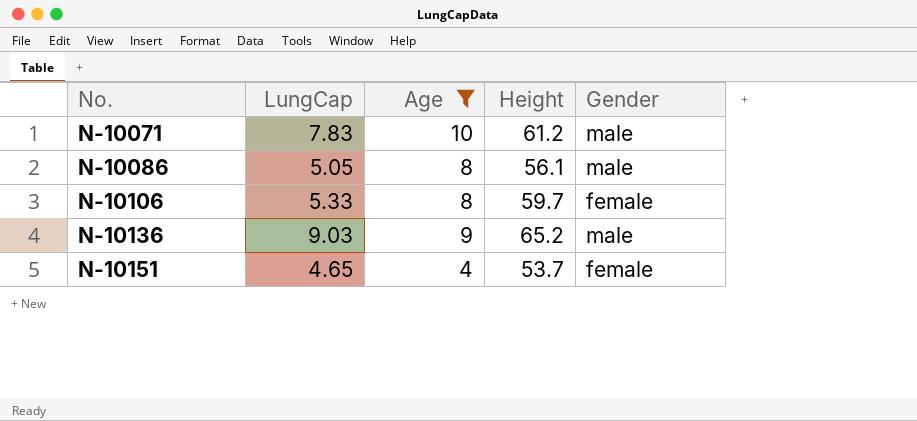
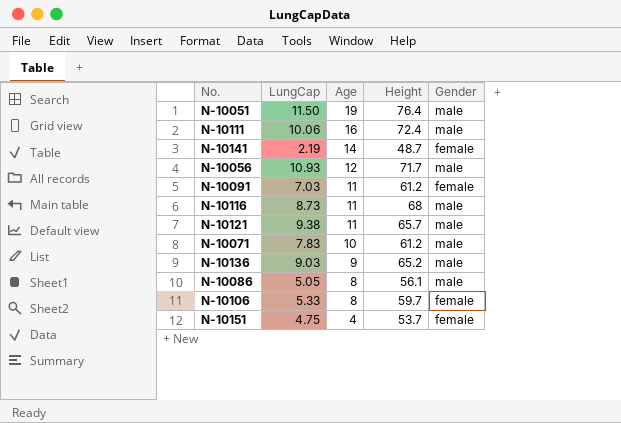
filter: Age <= 10 -> none
row order: No. ascending -> Age descending
N-10151 | LungCap: 4.65 -> 4.75

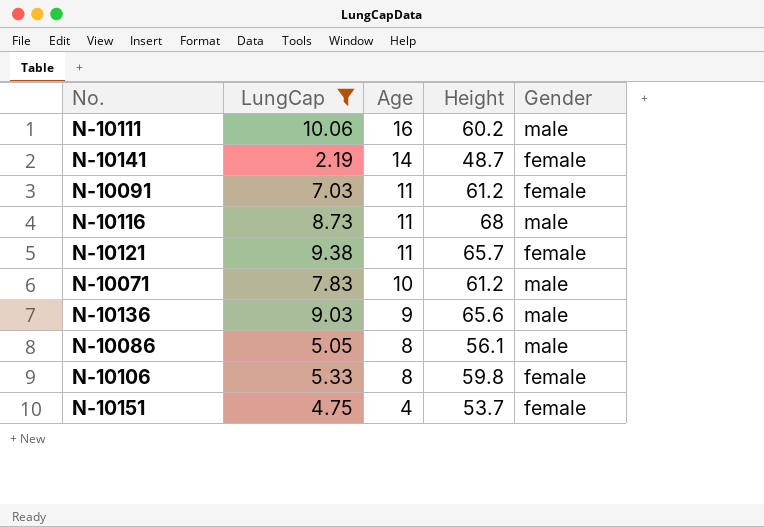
filter: none -> LungCap <= 10.06
N-10111 | Height: 72.4 -> 60.2
N-10121 | Gender: male -> female
N-10136 | Height: 65.2 -> 65.6
N-10106 | Height: 59.7 -> 59.8

